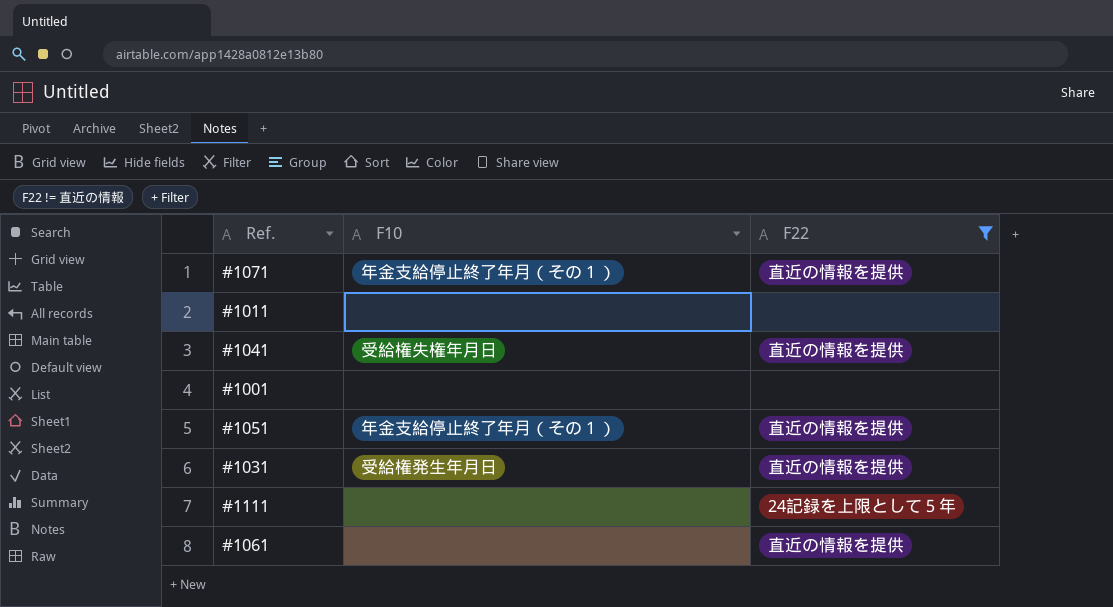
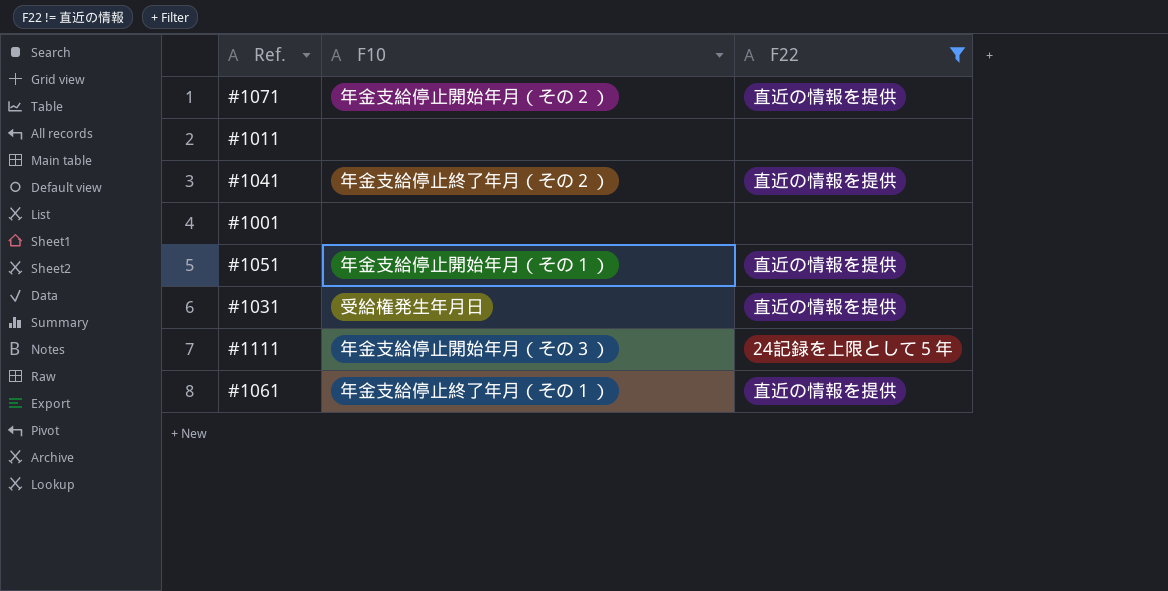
#1071 | F10: 年金支給停止終了年月（その１） -> 年金支給停止開始年月（その２）
#1041 | F10: 受給権失権年月日 -> 年金支給停止終了年月（その２）
#1051 | F10: 年金支給停止終了年月（その１） -> 年金支給停止開始年月（その１）
#1111 | F10: none -> 年金支給停止開始年月（その３）
#1061 | F10: none -> 年金支給停止終了年月（その１）

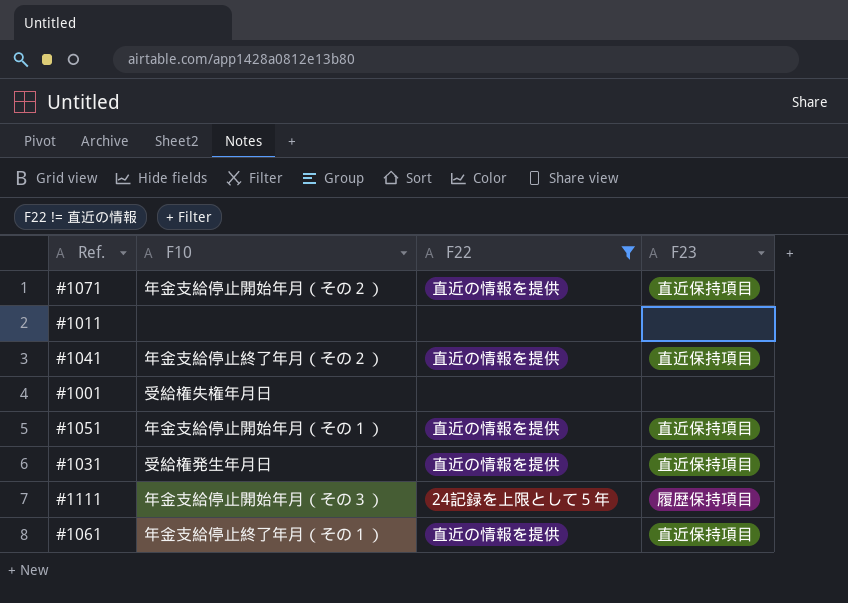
column F23 | position: none -> 4
#1001 | F10: none -> 受給権失権年月日

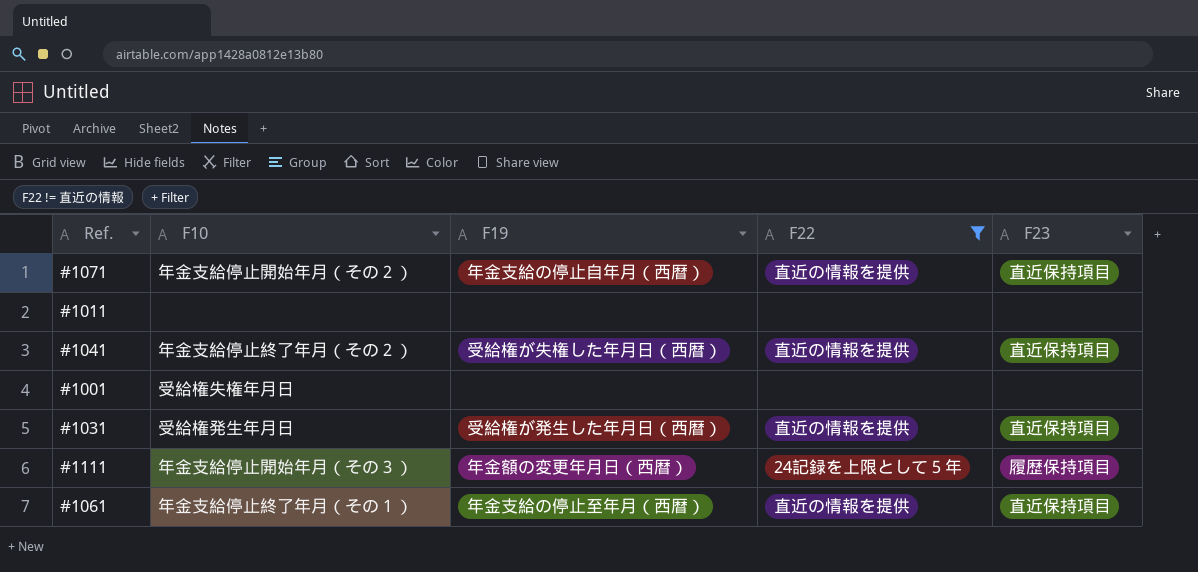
column F19 | position: none -> 3
row #1051: 年金支給停止開始年月（その１） | 直近の情報を提供 | 直近保持項目 -> none

